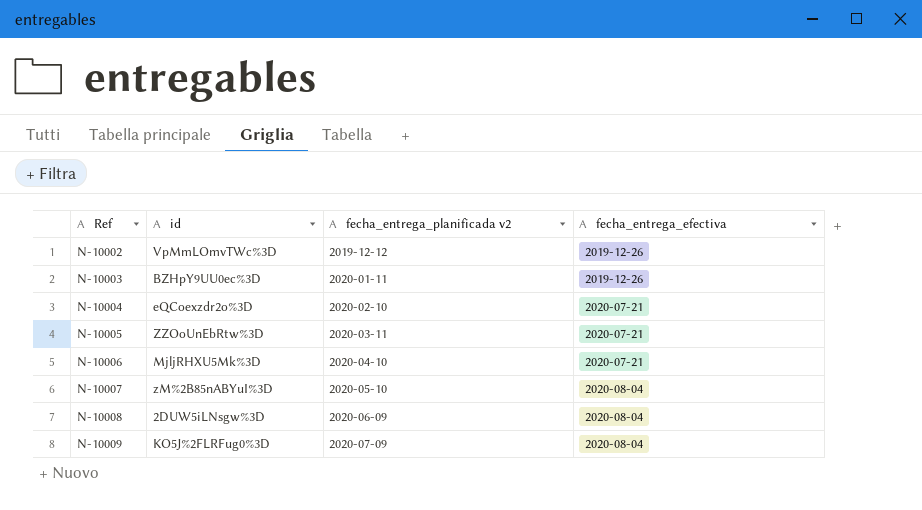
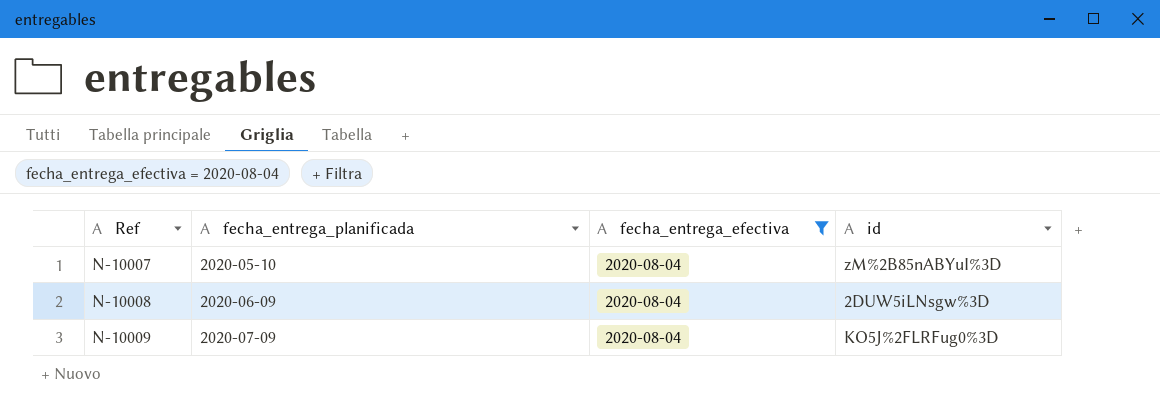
filter: none -> fecha_entrega_efectiva = 2020-08-04
column name: fecha_entrega_planificada v2 -> fecha_entrega_planificada
column id | position: 2 -> 4

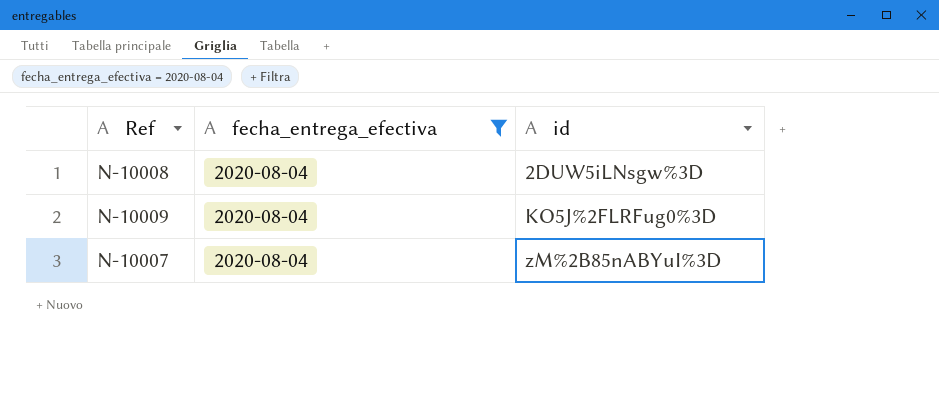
row order: Ref ascending -> id ascending
column fecha_entrega_planificada | position: 2 -> none

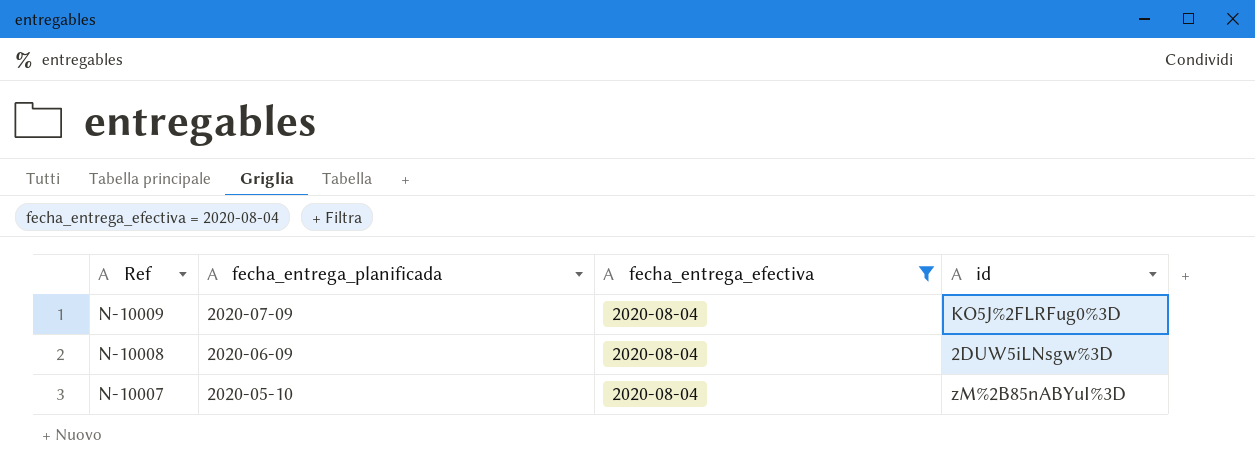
row order: id ascending -> Ref descending
column fecha_entrega_planificada | position: none -> 2

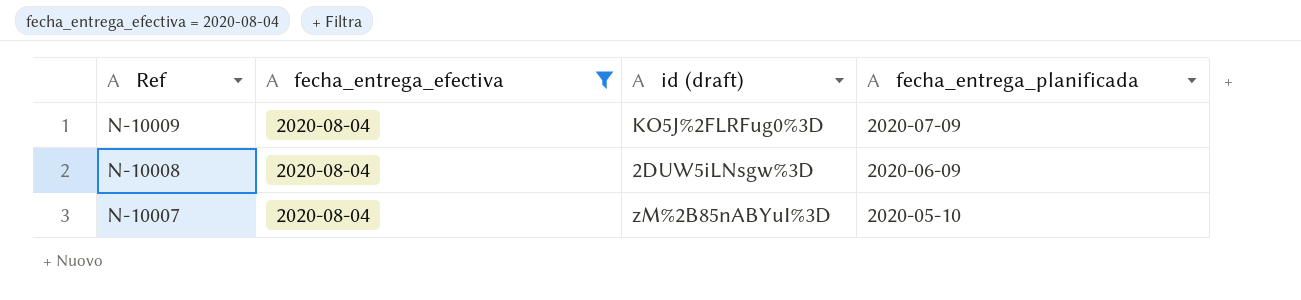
column name: id -> id (draft)
column fecha_entrega_planificada | position: 2 -> 4

